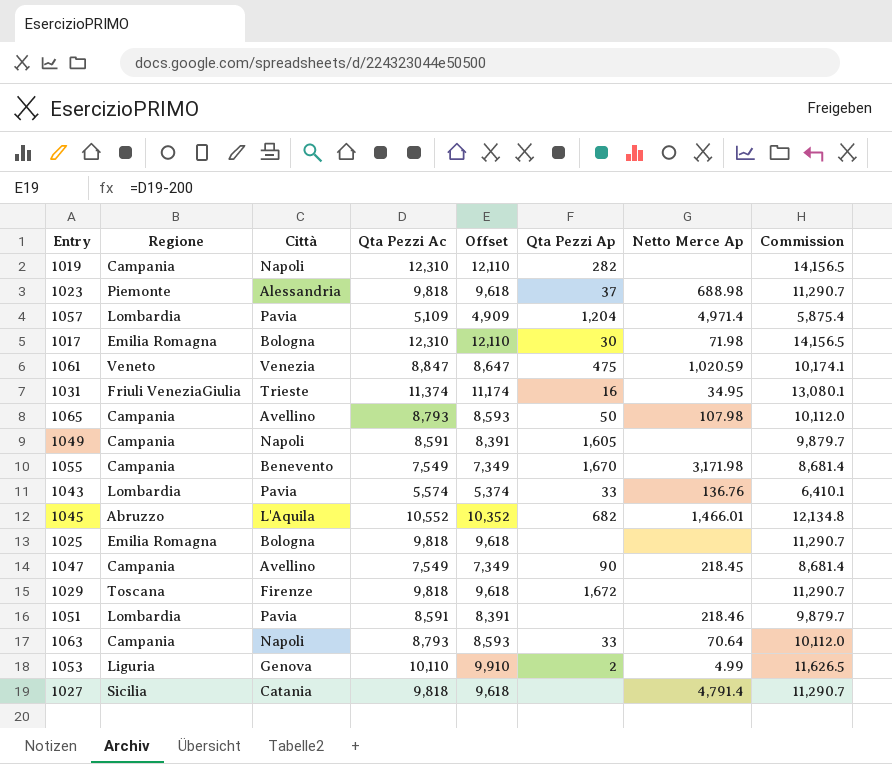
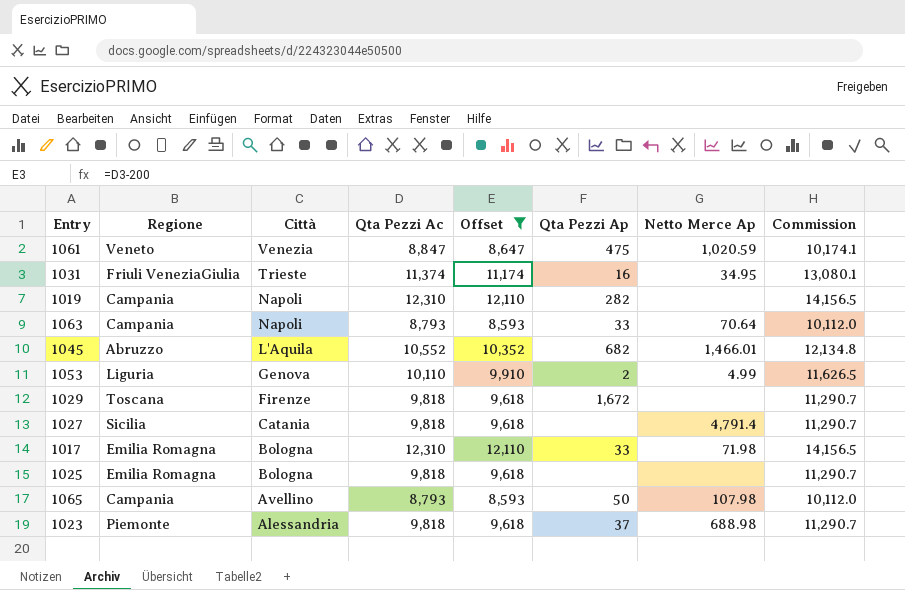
filter: none -> Offset >= 8,593
row order: none -> Città descending
1017 | Qta Pezzi Ap: 30 -> 33

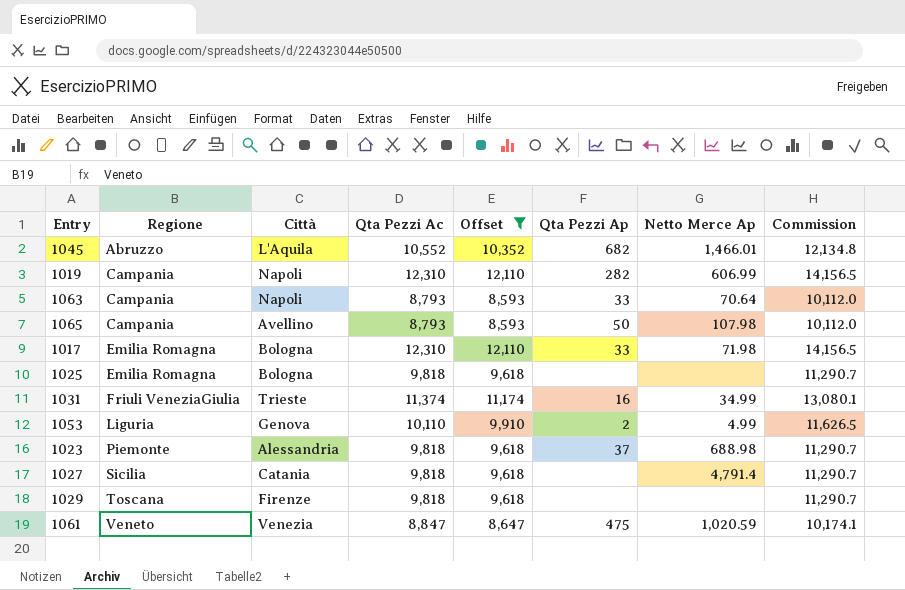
row order: Città descending -> Regione ascending
1019 | Netto Merce Ap: none -> 606.99
1031 | Netto Merce Ap: 34.95 -> 34.99
1029 | Qta Pezzi Ap: 1,672 -> none

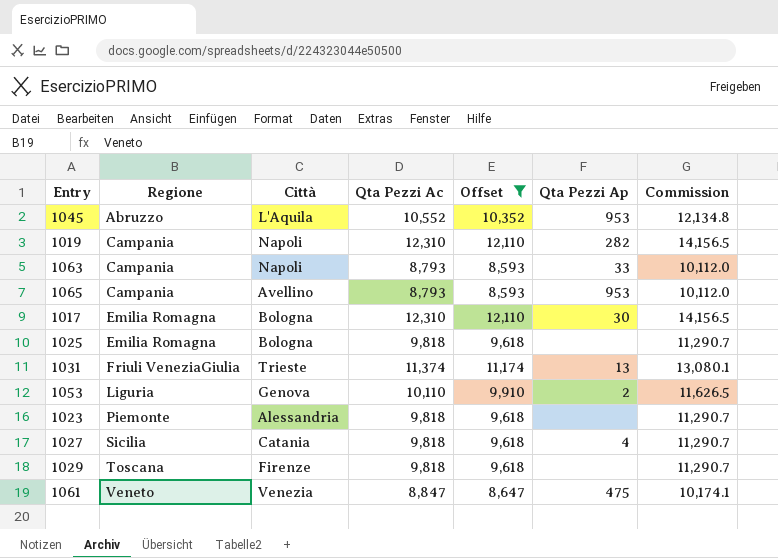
column Netto Merce Ap | position: 7 -> none
1045 | Qta Pezzi Ap: 682 -> 953
1065 | Qta Pezzi Ap: 50 -> 953
1017 | Qta Pezzi Ap: 33 -> 30
1031 | Qta Pezzi Ap: 16 -> 13
1023 | Qta Pezzi Ap: 37 -> none
1027 | Qta Pezzi Ap: none -> 4

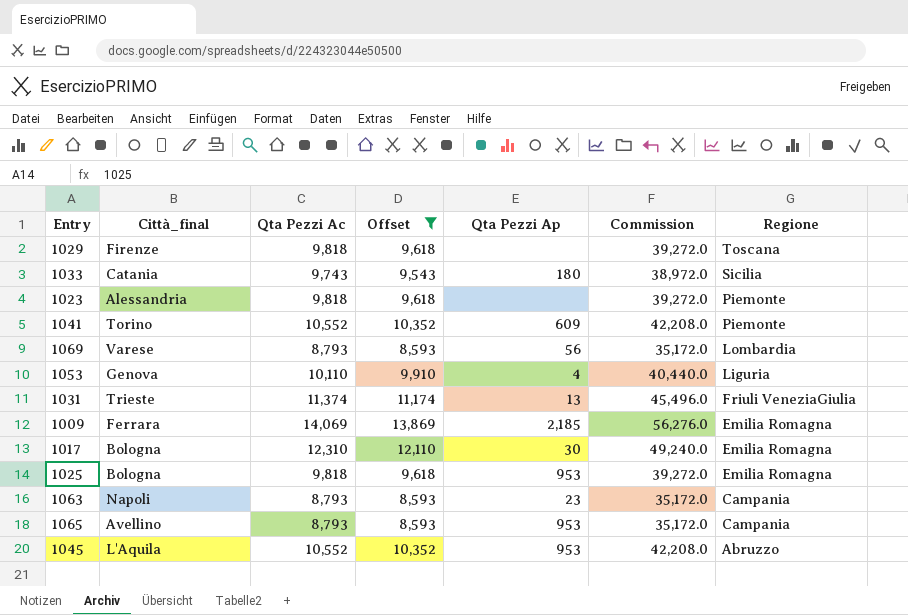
row order: Regione ascending -> Regione descending
column name: Città -> Città_final
column Commission | formula: [Qta Pezzi Ac] * 1.15 -> [Qta Pezzi Ac] * 4
column Regione | position: 2 -> 7
row 1019: Campania | Napoli | 12,310 | 12,110 | 282 | 14,156.5 -> none
row 1027: Sicilia | Catania | 9,818 | 9,618 | 4 | 11,290.7 -> none
row 1061: Veneto | Venezia | 8,847 | 8,647 | 475 | 10,174.1 -> none
row 1033: none -> Catania | 9,743 | 9,543 | 180 | 38,972.0 | Sicilia
row 1041: none -> Torino | 10,552 | 10,352 | 609 | 42,208.0 | Piemonte
row 1069: none -> Varese | 8,793 | 8,593 | 56 | 35,172.0 | Lombardia
1053 | Qta Pezzi Ap: 2 -> 4
row 1009: none -> Ferrara | 14,069 | 13,869 | 2,185 | 56,276.0 | Emilia Romagna
1025 | Qta Pezzi Ap: none -> 953
1063 | Qta Pezzi Ap: 33 -> 23

